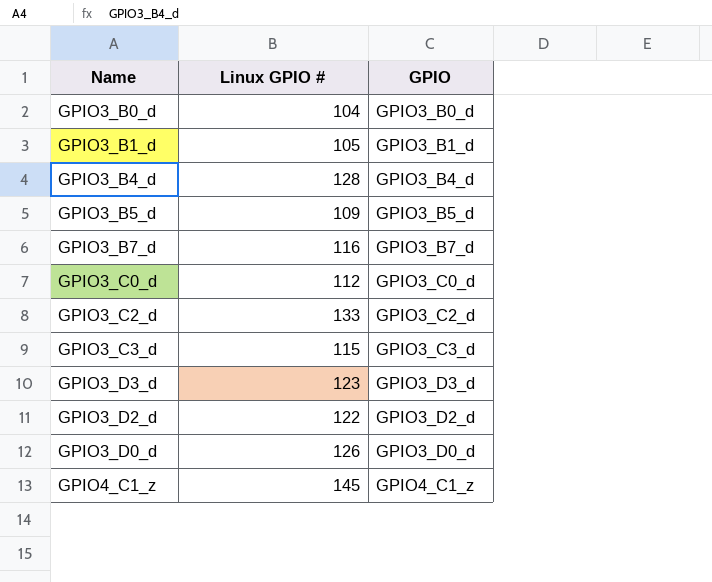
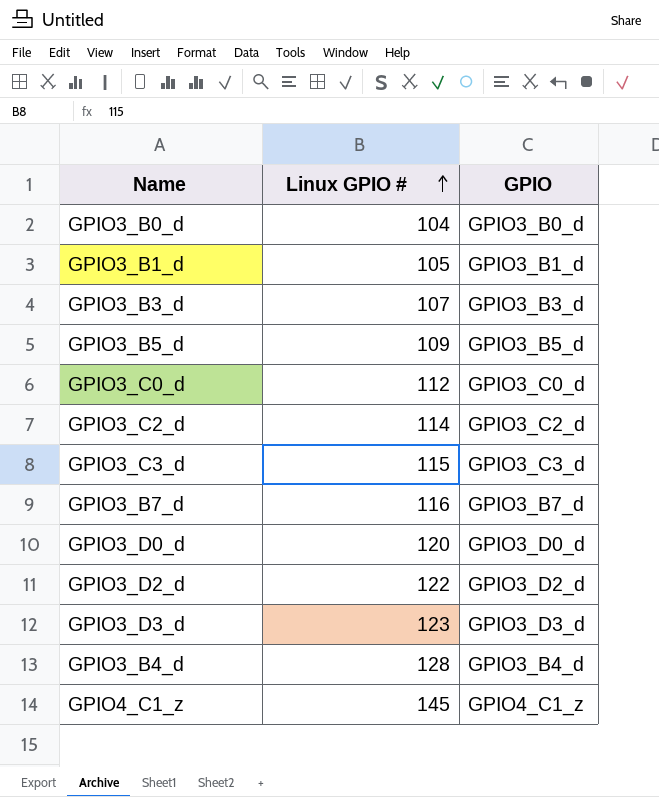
row order: none -> Linux GPIO # ascending
row GPIO3_B3_d: none -> 107 | GPIO3_B3_d
GPIO3_C2_d | Linux GPIO #: 133 -> 114
GPIO3_D0_d | Linux GPIO #: 126 -> 120

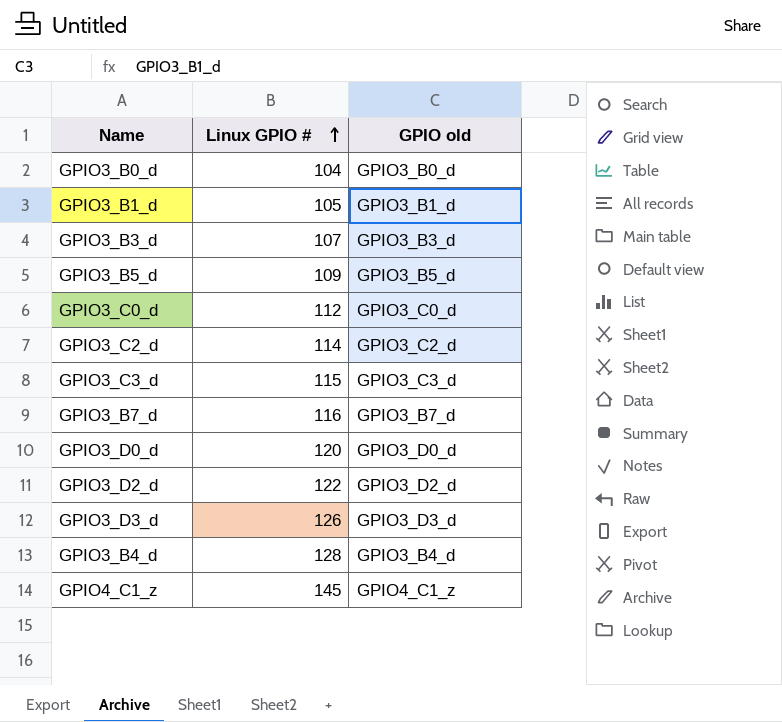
column name: GPIO -> GPIO old
GPIO3_D3_d | Linux GPIO #: 123 -> 126

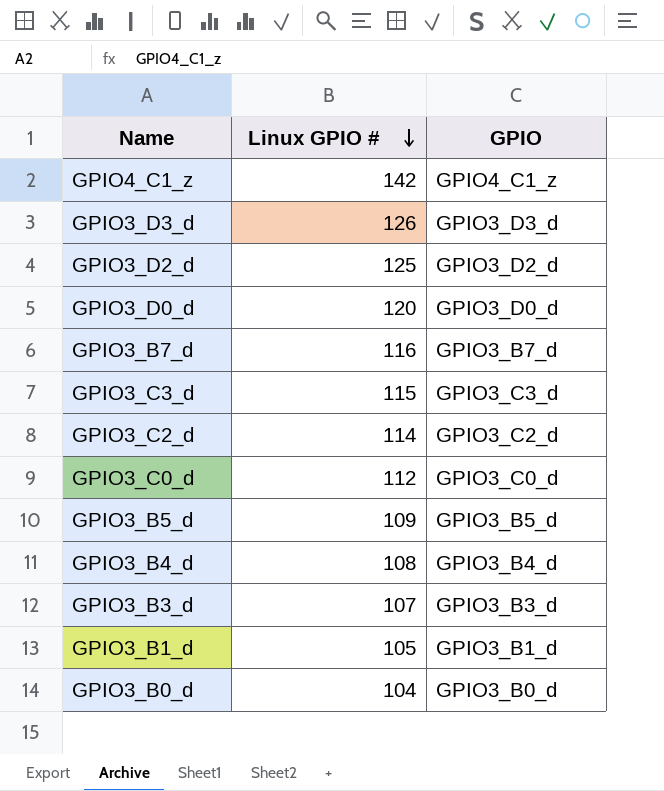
row order: Linux GPIO # ascending -> Linux GPIO # descending
column name: GPIO old -> GPIO
GPIO4_C1_z | Linux GPIO #: 145 -> 142
GPIO3_D2_d | Linux GPIO #: 122 -> 125
GPIO3_B4_d | Linux GPIO #: 128 -> 108

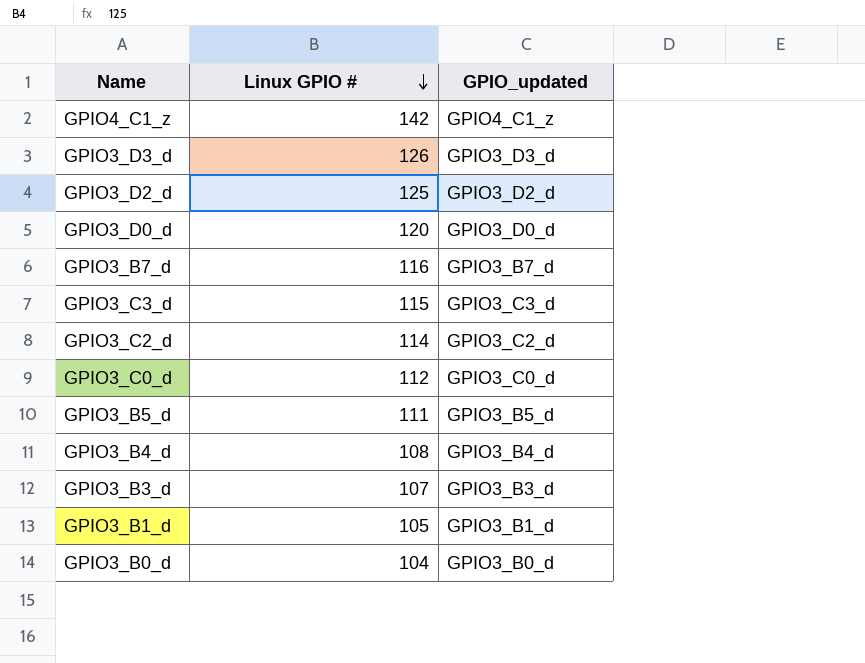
column name: GPIO -> GPIO_updated
GPIO3_B5_d | Linux GPIO #: 109 -> 111

